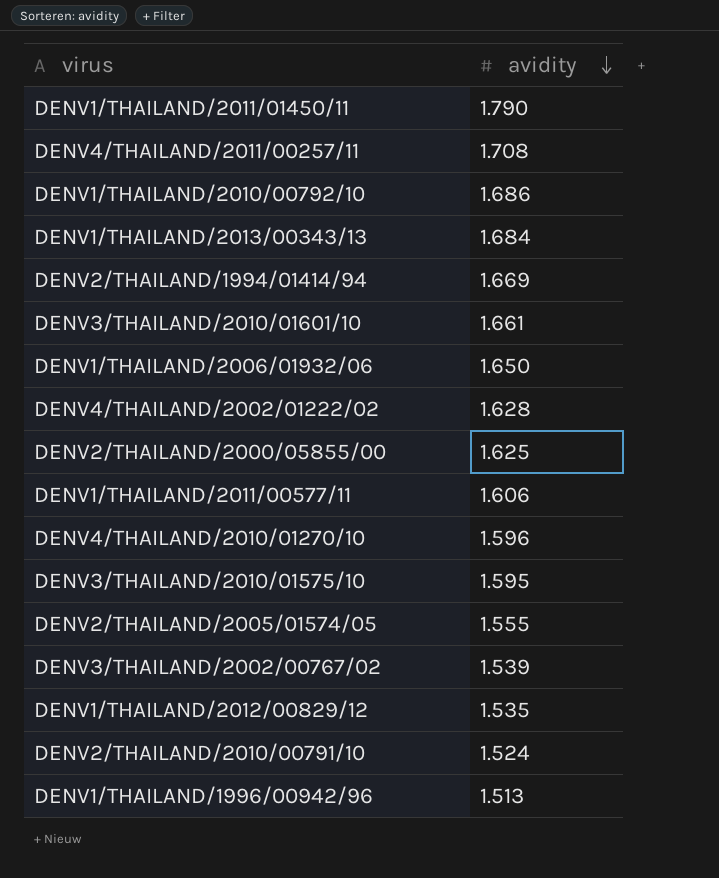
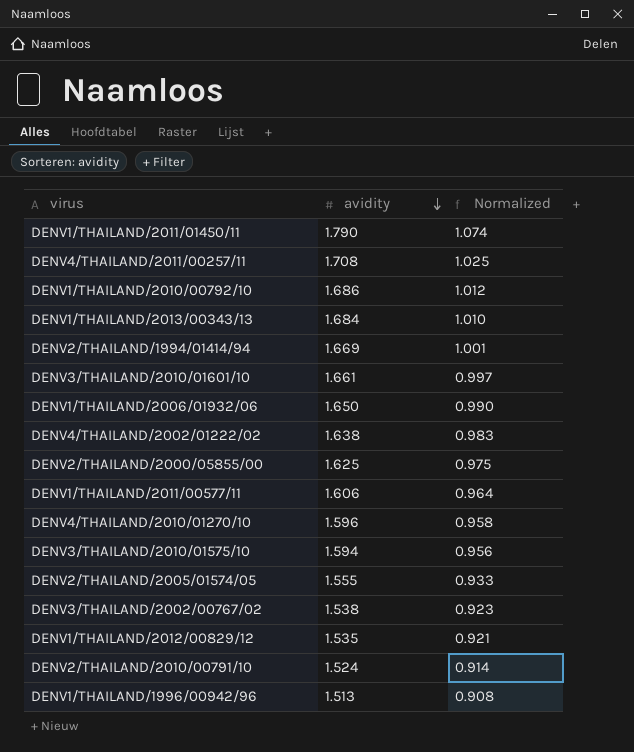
column Normalized | formula: none -> [avidity] * 0.6
DENV4/THAILAND/2002/01222/02 | avidity: 1.628 -> 1.638
DENV3/THAILAND/2010/01575/10 | avidity: 1.595 -> 1.594
DENV3/THAILAND/2002/00767/02 | avidity: 1.539 -> 1.538

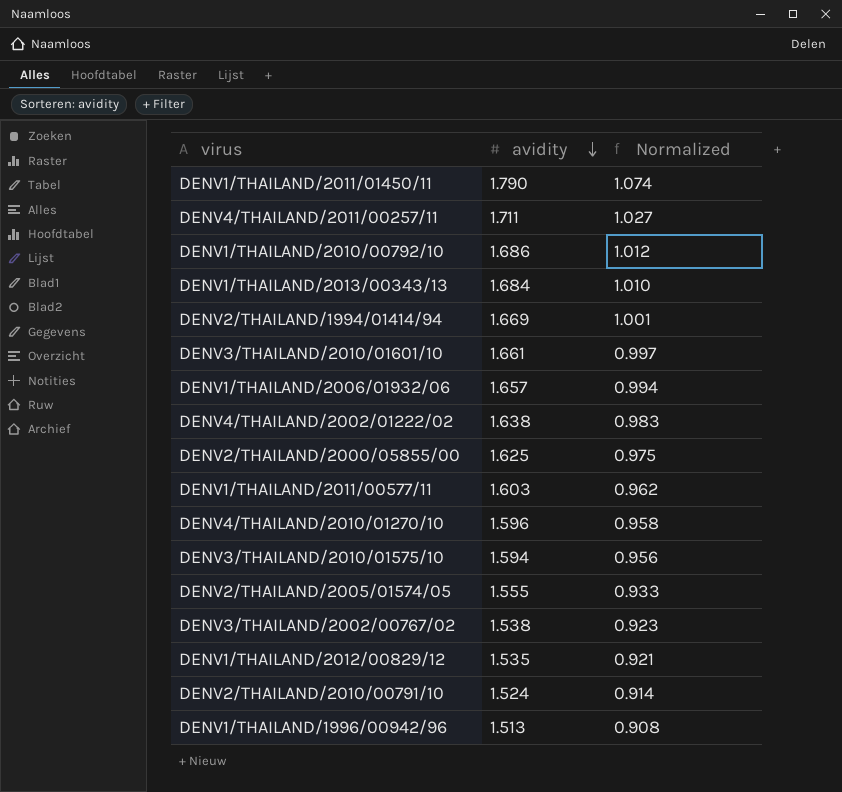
DENV4/THAILAND/2011/00257/11 | avidity: 1.708 -> 1.711
DENV4/THAILAND/2011/00257/11 | Normalized: 1.025 -> 1.027
DENV1/THAILAND/2006/01932/06 | avidity: 1.650 -> 1.657
DENV1/THAILAND/2006/01932/06 | Normalized: 0.990 -> 0.994
DENV1/THAILAND/2011/00577/11 | avidity: 1.606 -> 1.603
DENV1/THAILAND/2011/00577/11 | Normalized: 0.964 -> 0.962

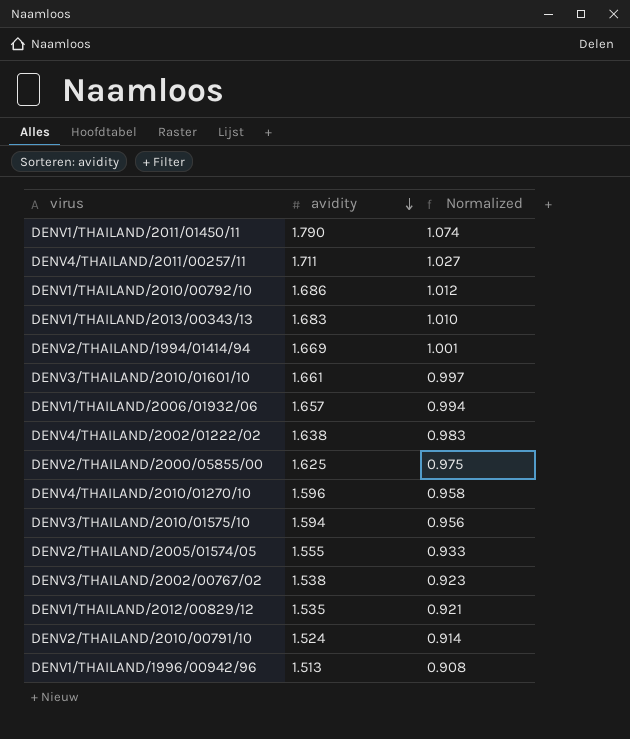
row DENV1/THAILAND/2011/00577/11: 1.603 | 0.962 -> none
DENV1/THAILAND/2013/00343/13 | avidity: 1.684 -> 1.683

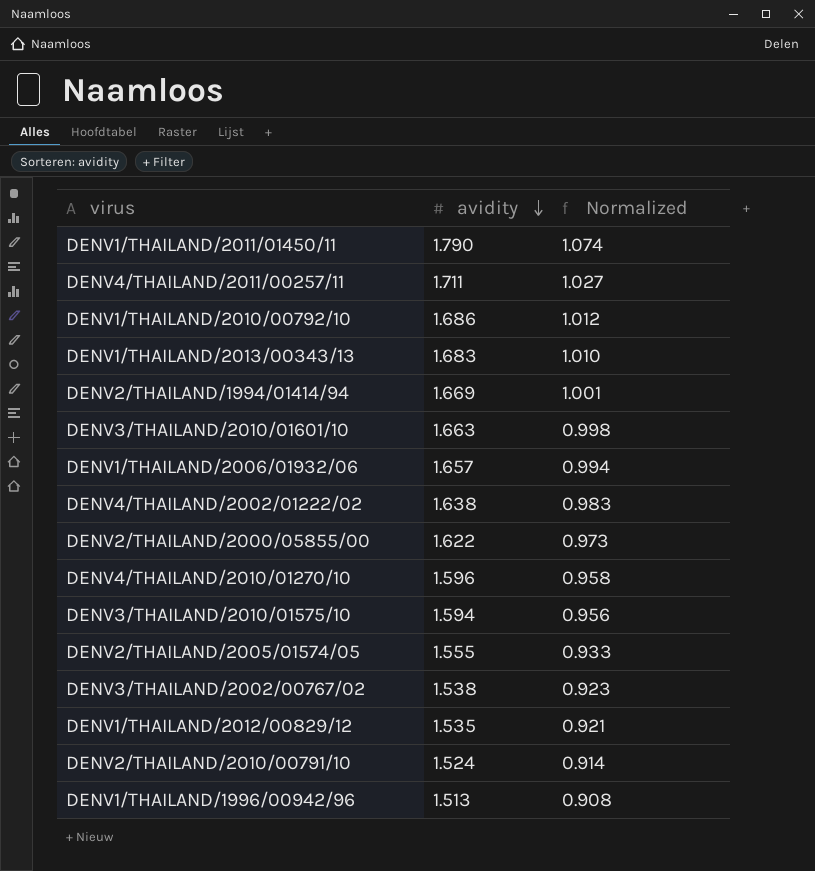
DENV3/THAILAND/2010/01601/10 | avidity: 1.661 -> 1.663
DENV3/THAILAND/2010/01601/10 | Normalized: 0.997 -> 0.998
DENV2/THAILAND/2000/05855/00 | avidity: 1.625 -> 1.622
DENV2/THAILAND/2000/05855/00 | Normalized: 0.975 -> 0.973

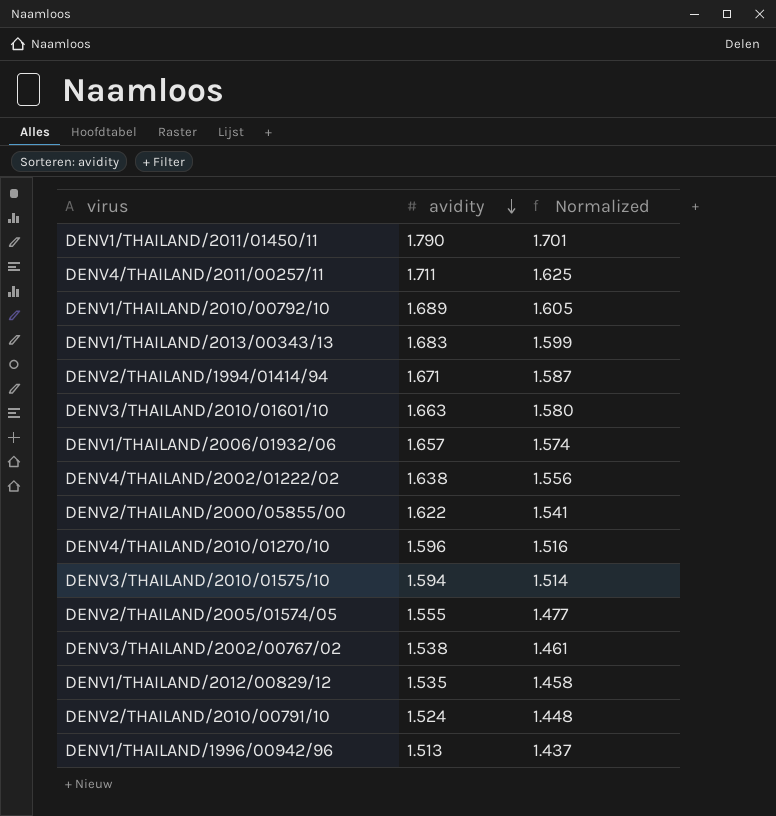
column Normalized | formula: [avidity] * 0.6 -> [avidity] * 0.95
DENV1/THAILAND/2010/00792/10 | avidity: 1.686 -> 1.689
DENV2/THAILAND/1994/01414/94 | avidity: 1.669 -> 1.671

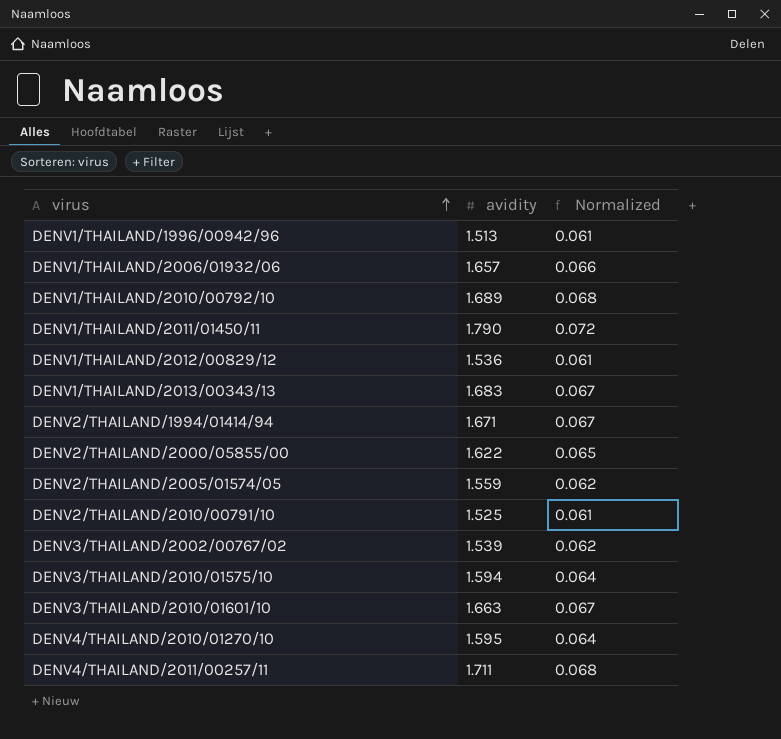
row order: avidity descending -> virus ascending
column Normalized | formula: [avidity] * 0.95 -> [avidity] * 0.04
row DENV4/THAILAND/2002/01222/02: 1.638 | 1.556 -> none
DENV1/THAILAND/2012/00829/12 | avidity: 1.535 -> 1.536
DENV2/THAILAND/2005/01574/05 | avidity: 1.555 -> 1.559
DENV2/THAILAND/2010/00791/10 | avidity: 1.524 -> 1.525
DENV3/THAILAND/2002/00767/02 | avidity: 1.538 -> 1.539
DENV4/THAILAND/2010/01270/10 | avidity: 1.596 -> 1.595

